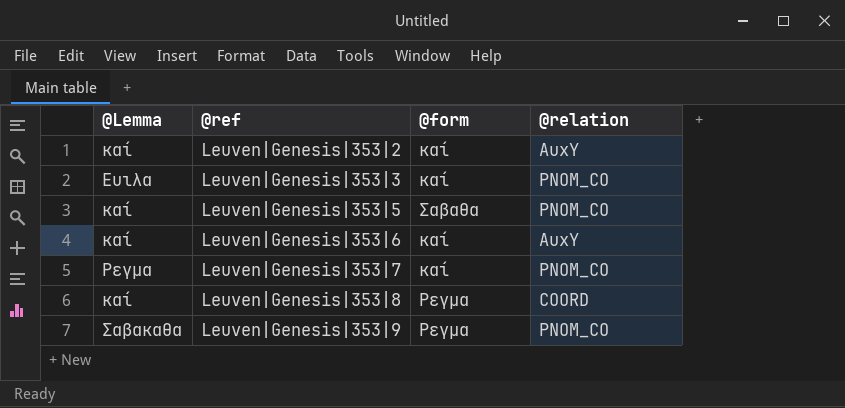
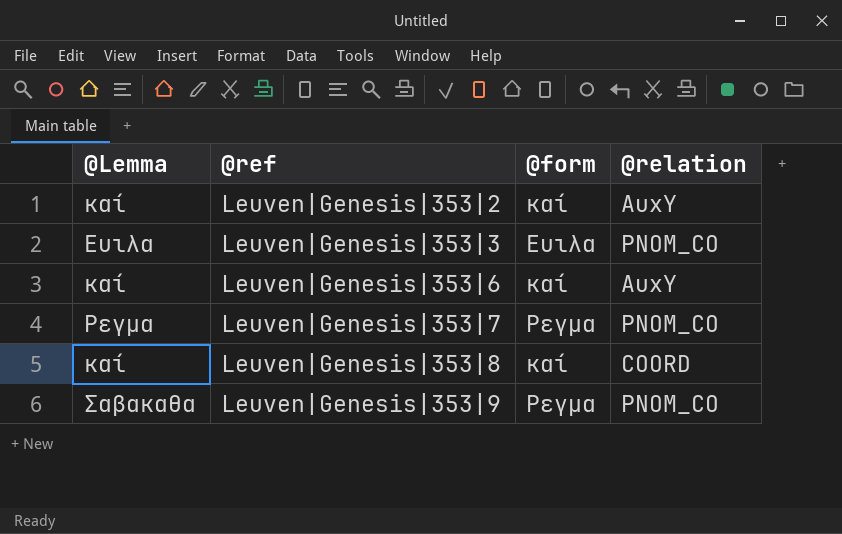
row Leuven|Genesis|353|5: καί | Σαβαθα | PNOM_CO -> none
Leuven|Genesis|353|3 | @form: καί -> Ευιλα
Leuven|Genesis|353|7 | @form: καί -> Ρεγμα
Leuven|Genesis|353|8 | @form: Ρεγμα -> καί

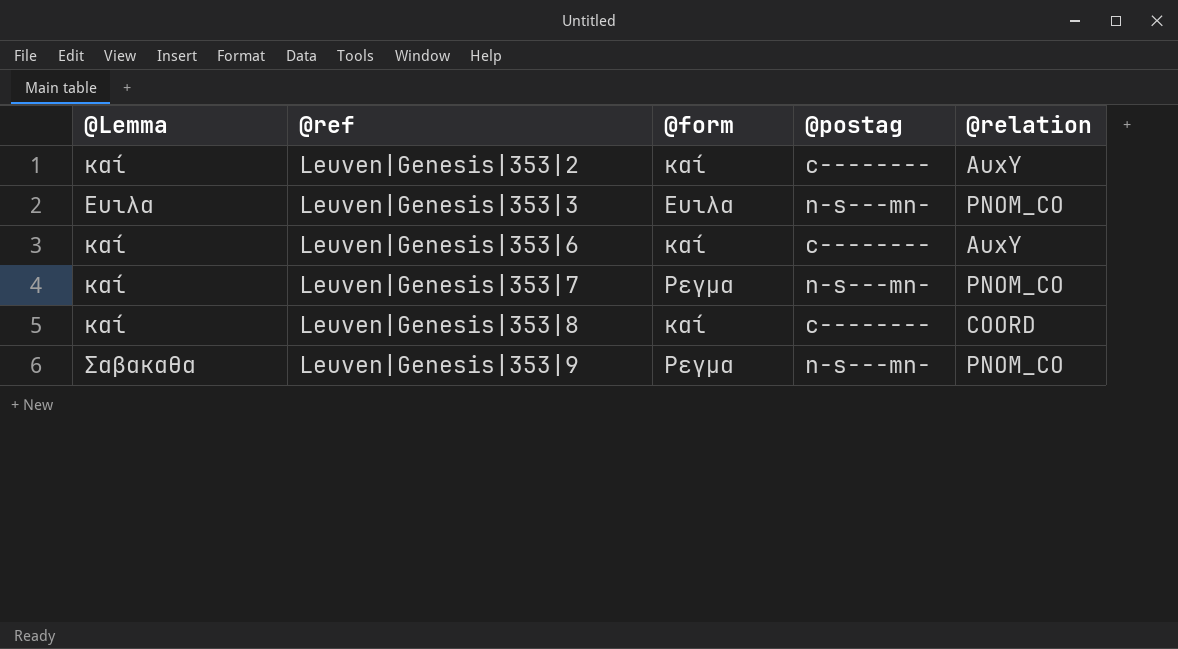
column @postag | position: none -> 4
Leuven|Genesis|353|7 | @Lemma: Ρεγμα -> καί

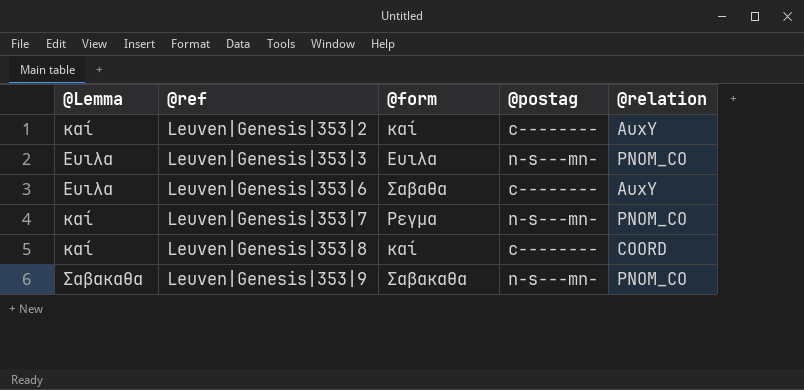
Leuven|Genesis|353|6 | @Lemma: καί -> Ευιλα
Leuven|Genesis|353|6 | @form: καί -> Σαβαθα
Leuven|Genesis|353|9 | @form: Ρεγμα -> Σαβακαθα

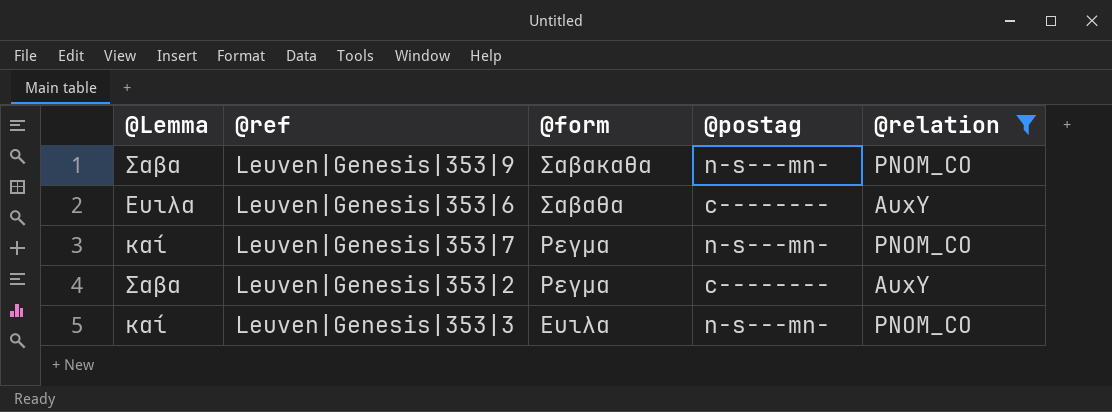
filter: none -> @relation != COORD
row order: @ref ascending -> @form descending
Leuven|Genesis|353|9 | @Lemma: Σαβακαθα -> Σαβα
Leuven|Genesis|353|2 | @Lemma: καί -> Σαβα
Leuven|Genesis|353|2 | @form: καί -> Ρεγμα
Leuven|Genesis|353|3 | @Lemma: Ευιλα -> καί

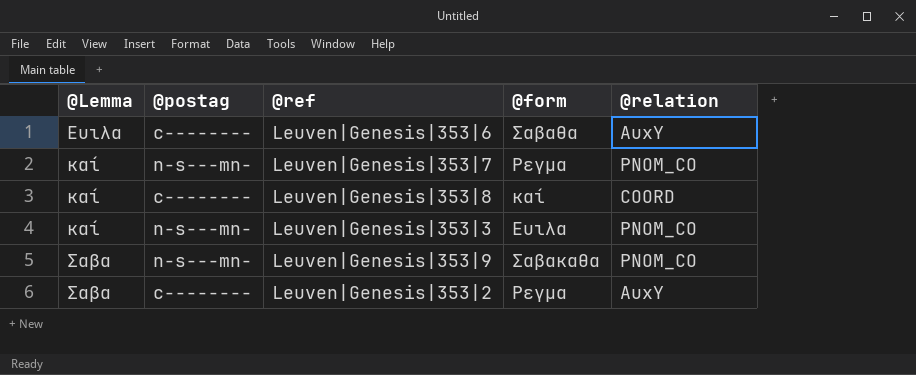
filter: @relation != COORD -> none
row order: @form descending -> @Lemma ascending
column @postag | position: 4 -> 2

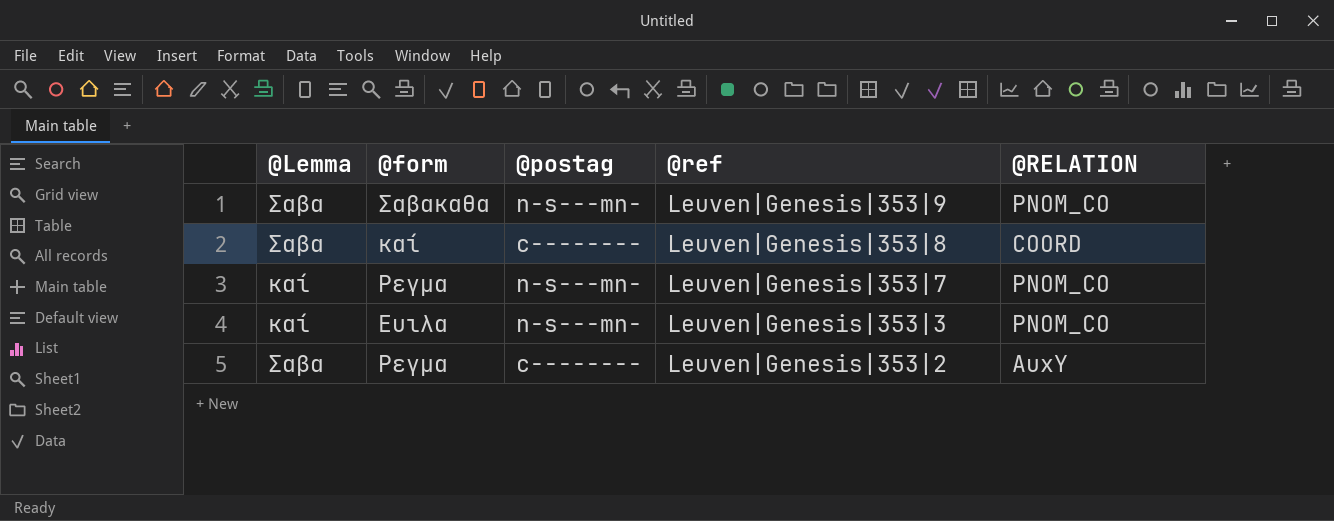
row order: @Lemma ascending -> @ref descending
column @form | position: 4 -> 2
column name: @relation -> @RELATION
row Leuven|Genesis|353|6: Ευιλα | c-------- | Σαβαθα | AuxY -> none
Leuven|Genesis|353|8 | @Lemma: καί -> Σαβα

